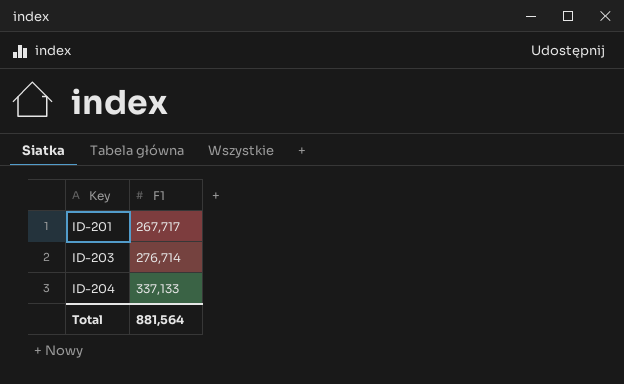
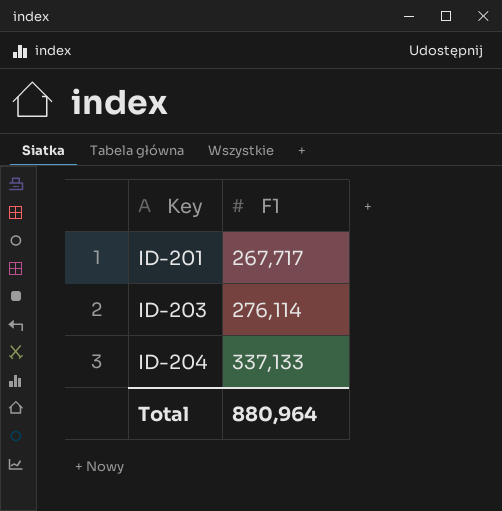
ID-203 | F1: 276,714 -> 276,114
Total | F1: 881,564 -> 880,964

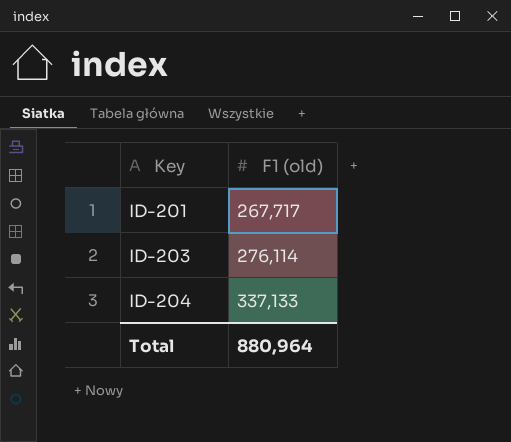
column name: F1 -> F1 (old)

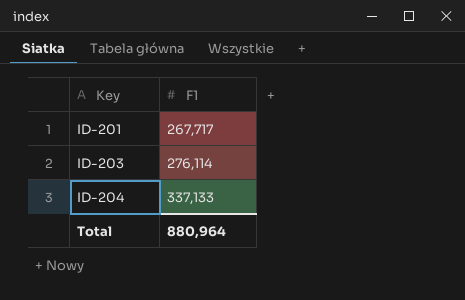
column name: F1 (old) -> F1

